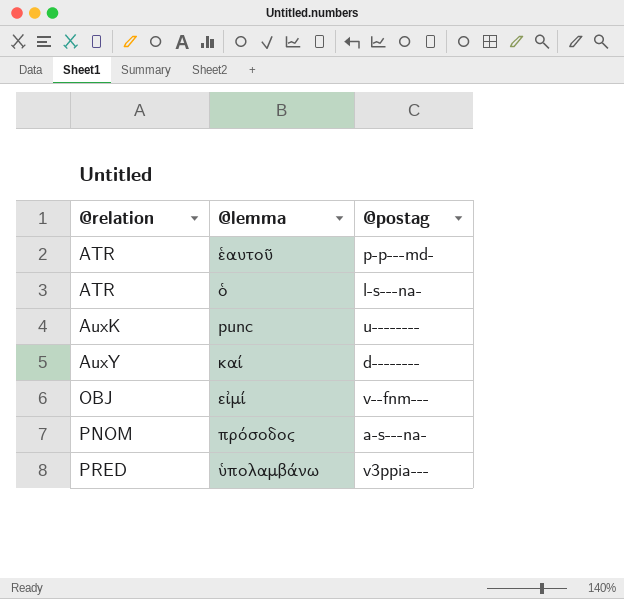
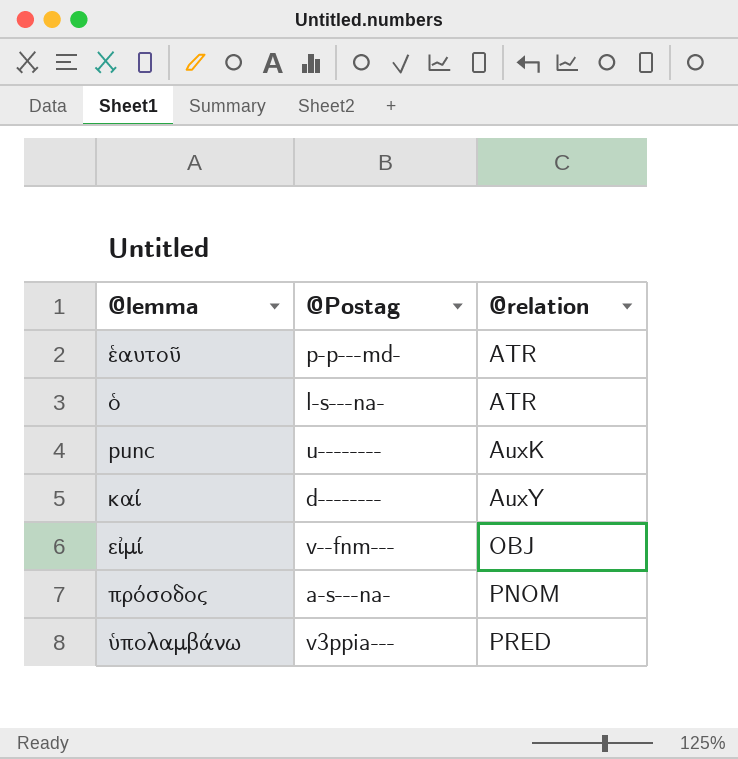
column name: @postag -> @Postag
column @relation | position: 1 -> 3

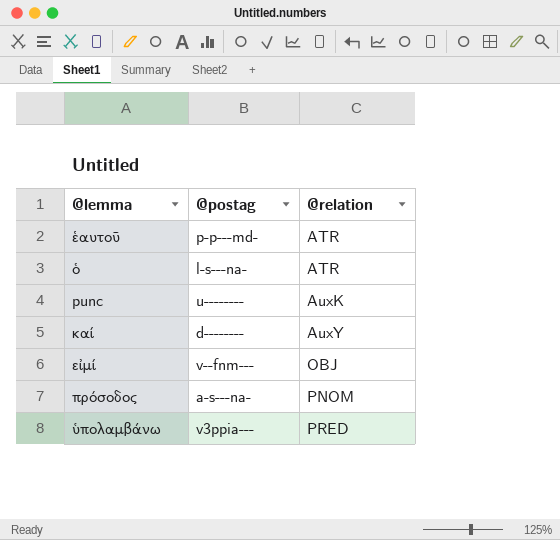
column name: @Postag -> @postag

